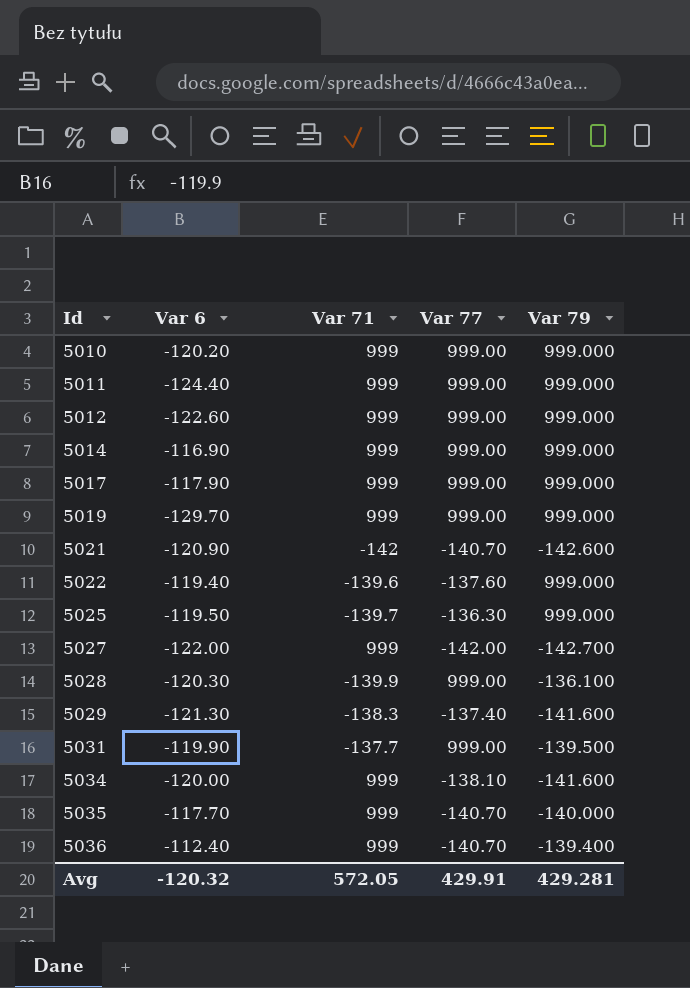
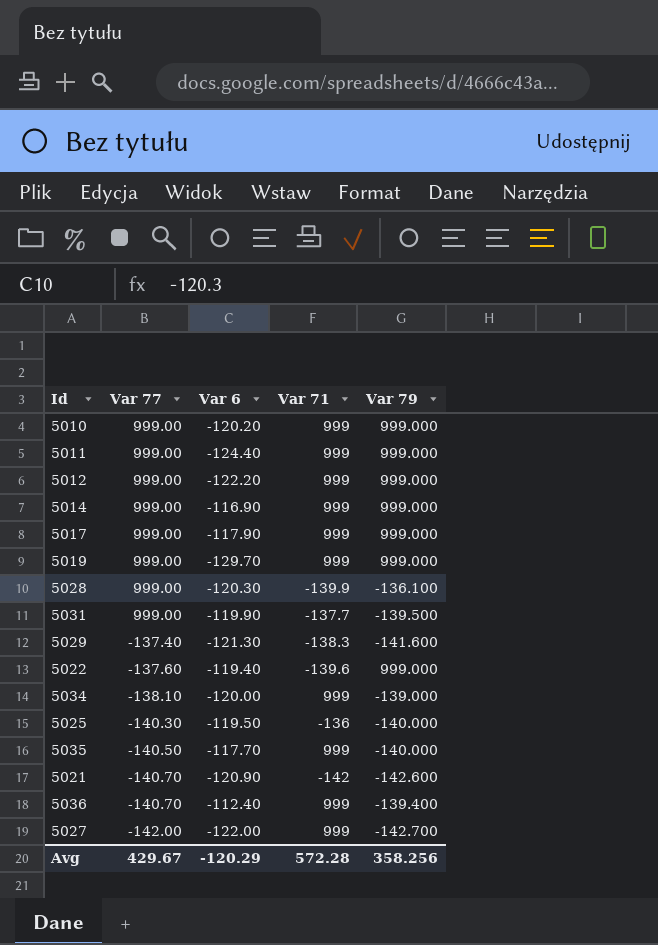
row order: Id ascending -> Var 77 descending
column Var 77 | position: 4 -> 2
5012 | Var 6: -122.60 -> -122.20
5034 | Var 79: -141.600 -> -139.000
5025 | Var 77: -136.30 -> -140.30
5025 | Var 71: -139.7 -> -136
5025 | Var 79: 999.000 -> -140.000
5035 | Var 77: -140.70 -> -140.50
Avg | Var 77: 429.91 -> 429.67
Avg | Var 6: -120.32 -> -120.29
Avg | Var 71: 572.05 -> 572.28
Avg | Var 79: 429.281 -> 358.256

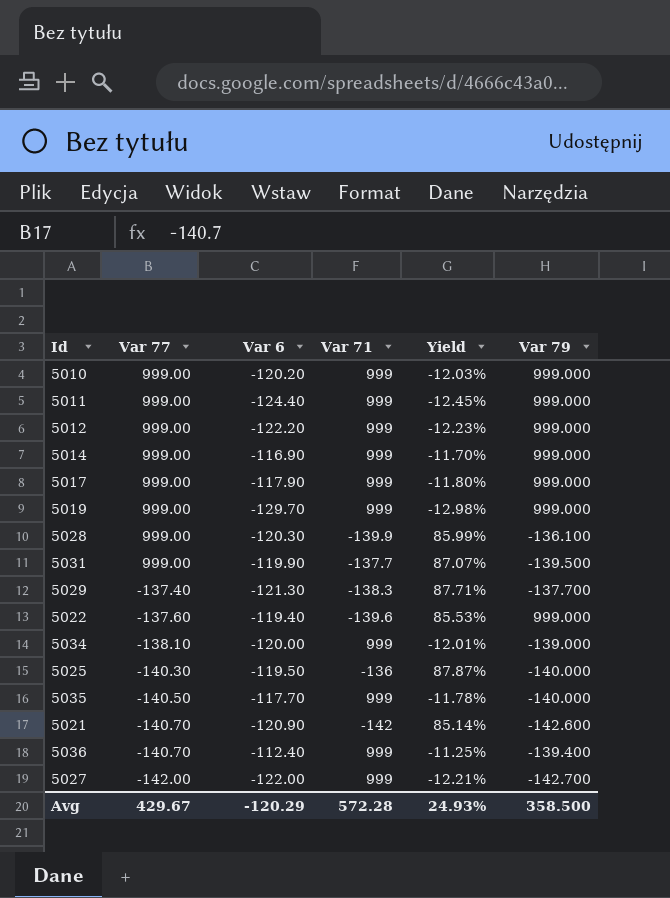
column Yield | formula: none -> [Var 6] / [Var 71]
5029 | Var 79: -141.600 -> -137.700
Avg | Var 79: 358.256 -> 358.500

